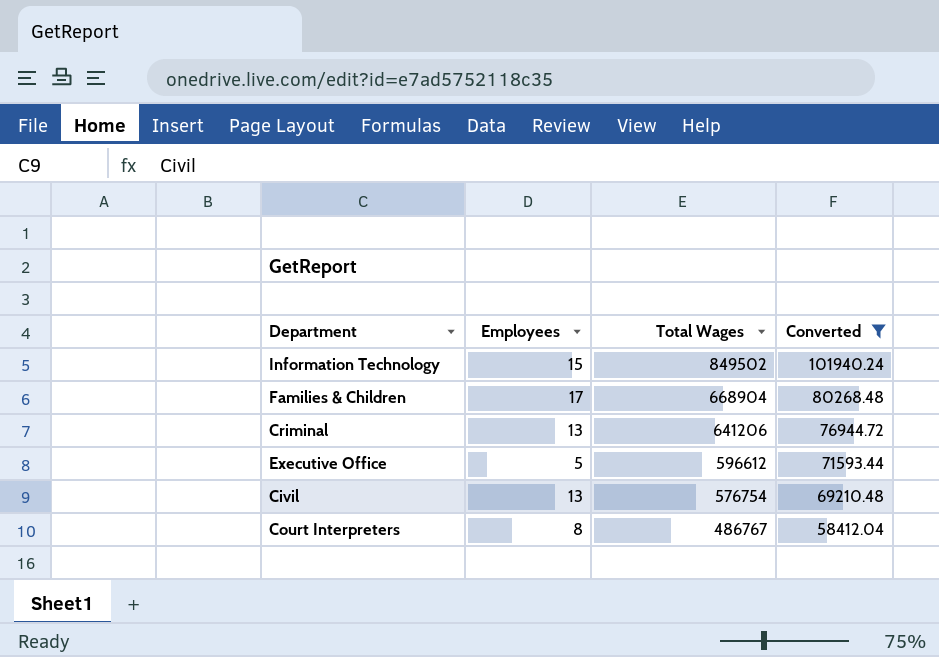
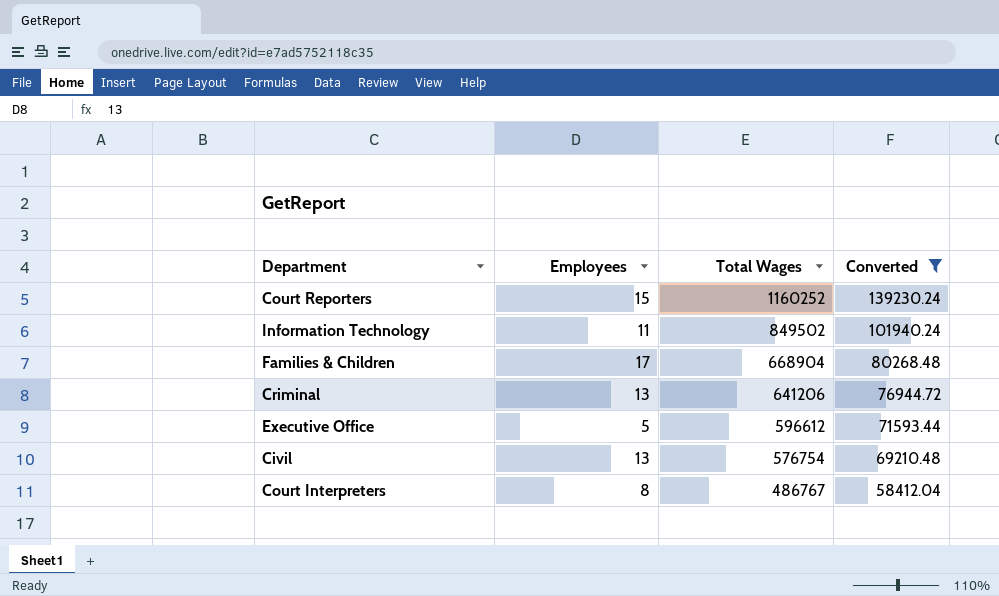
row Court Reporters: none -> 15 | 1160252 | 139230.24
Information Technology | Employees: 15 -> 11

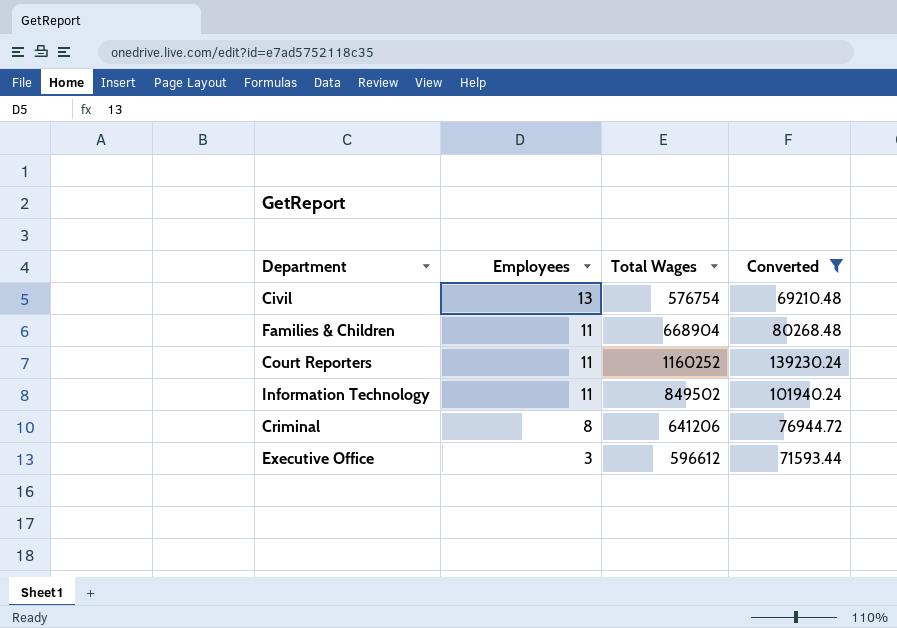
row order: Total Wages descending -> Employees descending
row Court Interpreters: 8 | 486767 | 58412.04 -> none
Families & Children | Employees: 17 -> 11
Court Reporters | Employees: 15 -> 11
Criminal | Employees: 13 -> 8
Executive Office | Employees: 5 -> 3

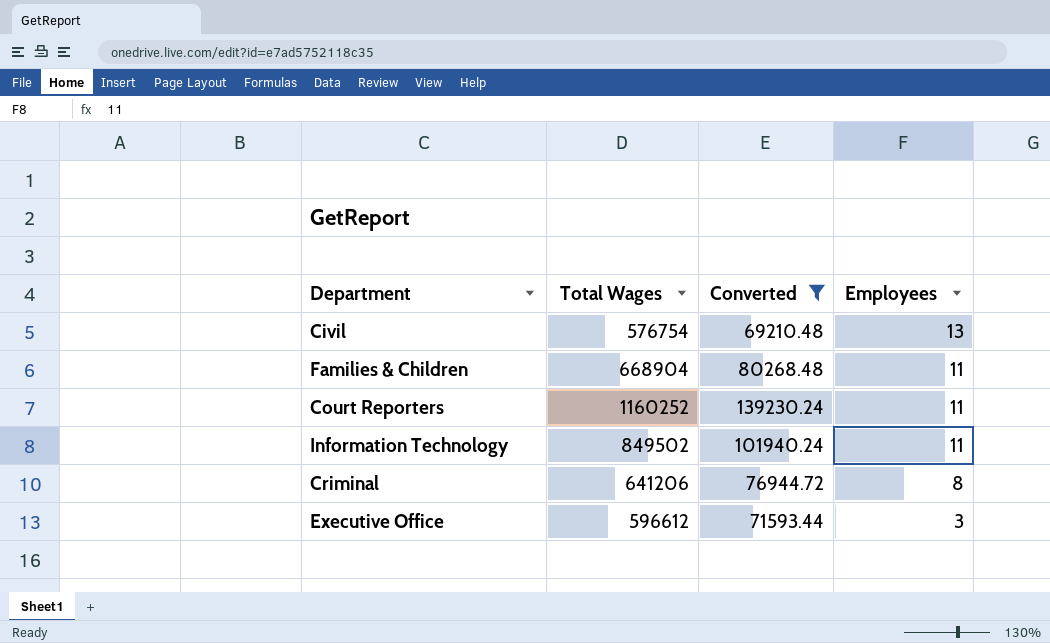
column Employees | position: 2 -> 4

